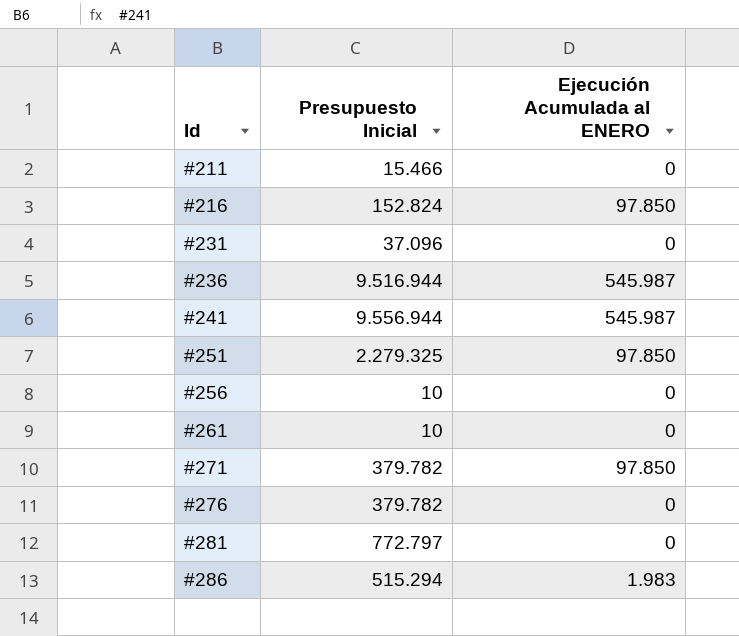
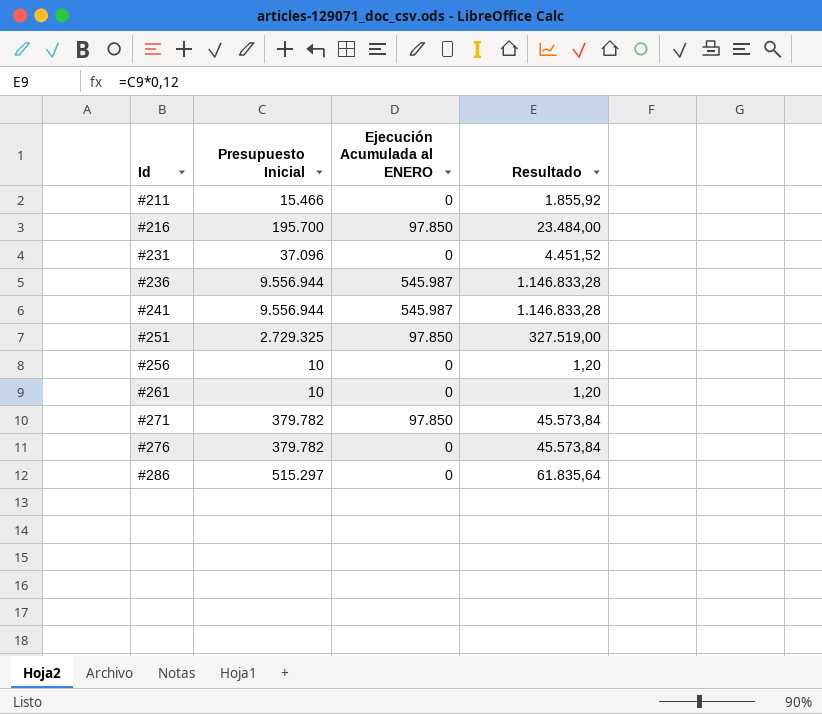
column Resultado | formula: none -> [Presupuesto Inicial] * 0,12
row #281: 772.797 | 0 -> none
#216 | Presupuesto Inicial: 152.824 -> 195.700
#236 | Presupuesto Inicial: 9.516.944 -> 9.556.944
#251 | Presupuesto Inicial: 2.279.325 -> 2.729.325
#286 | Presupuesto Inicial: 515.294 -> 515.297
#286 | Ejecución Acumulada al ENERO: 1.983 -> 0

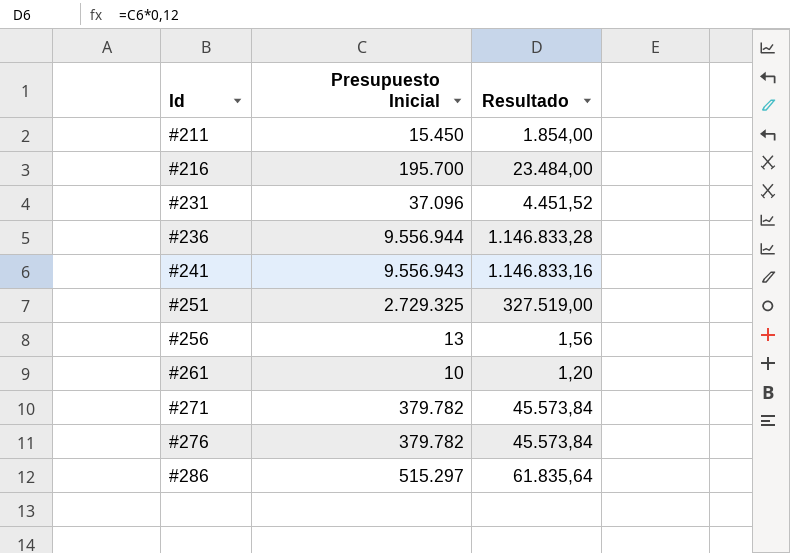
column Ejecución Acumulada al ENERO | position: 3 -> none
#211 | Presupuesto Inicial: 15.466 -> 15.450
#211 | Resultado: 1.855,92 -> 1.854,00
#241 | Presupuesto Inicial: 9.556.944 -> 9.556.943
#241 | Resultado: 1.146.833,28 -> 1.146.833,16
#256 | Presupuesto Inicial: 10 -> 13
#256 | Resultado: 1,20 -> 1,56

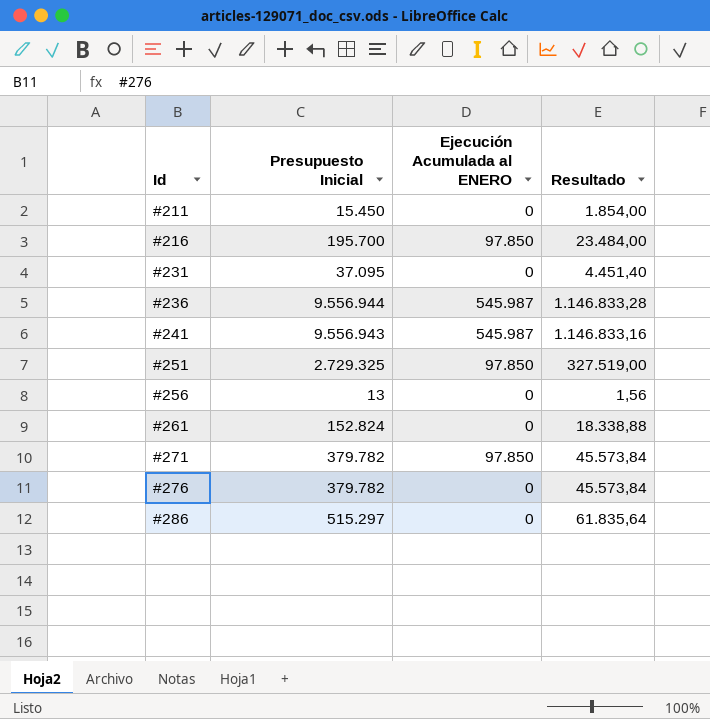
column Ejecución Acumulada al ENERO | position: none -> 3
#231 | Presupuesto Inicial: 37.096 -> 37.095
#231 | Resultado: 4.451,52 -> 4.451,40
#261 | Presupuesto Inicial: 10 -> 152.824
#261 | Resultado: 1,20 -> 18.338,88

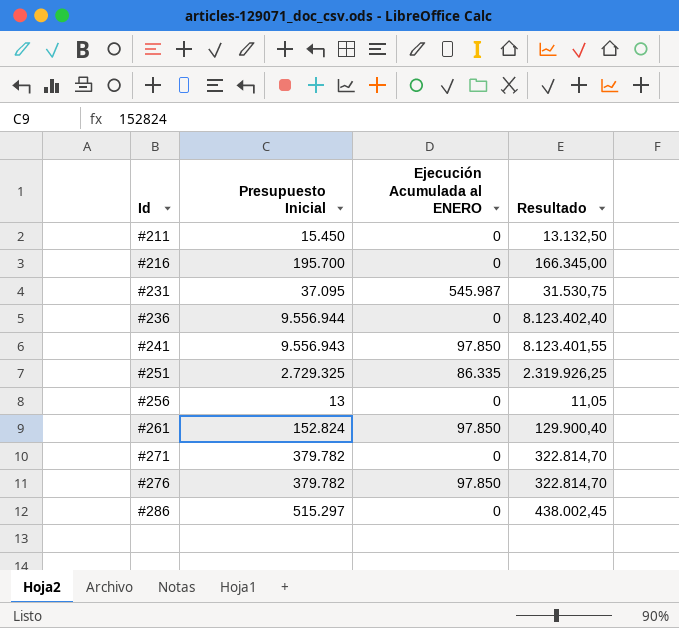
column Resultado | formula: [Presupuesto Inicial] * 0,12 -> [Presupuesto Inicial] * 0,85
#216 | Ejecución Acumulada al ENERO: 97.850 -> 0
#231 | Ejecución Acumulada al ENERO: 0 -> 545.987
#236 | Ejecución Acumulada al ENERO: 545.987 -> 0
#241 | Ejecución Acumulada al ENERO: 545.987 -> 97.850
#251 | Ejecución Acumulada al ENERO: 97.850 -> 86.335
#261 | Ejecución Acumulada al ENERO: 0 -> 97.850
#271 | Ejecución Acumulada al ENERO: 97.850 -> 0
#276 | Ejecución Acumulada al ENERO: 0 -> 97.850

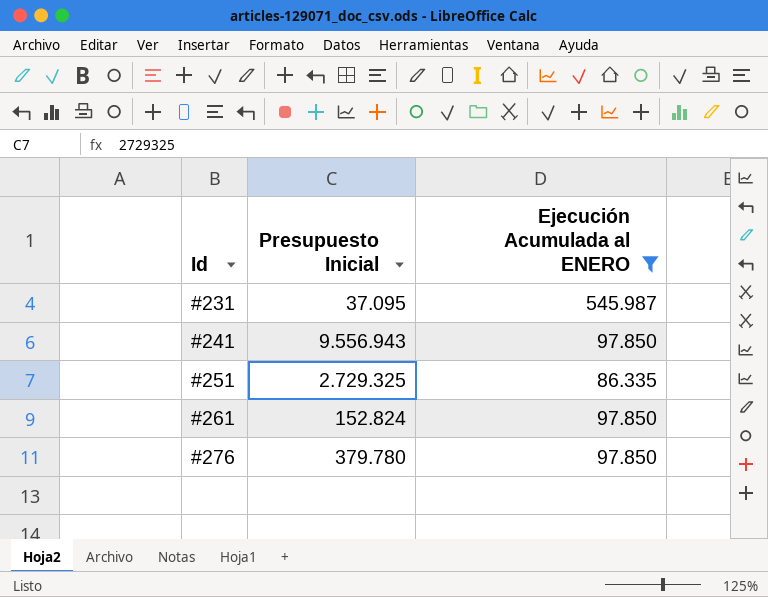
filter: none -> Ejecución Acumulada al ENERO != 0
column Resultado | formula: [Presupuesto Inicial] * 0,85 -> none
#276 | Presupuesto Inicial: 379.782 -> 379.780

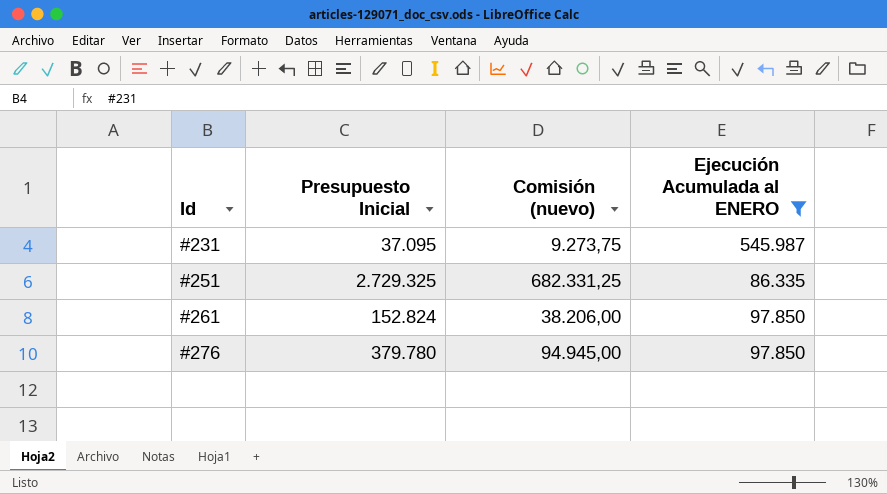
column Comisión (nuevo) | formula: none -> [Presupuesto Inicial] * 0,25
row #241: 9.556.943 | 97.850 -> none

